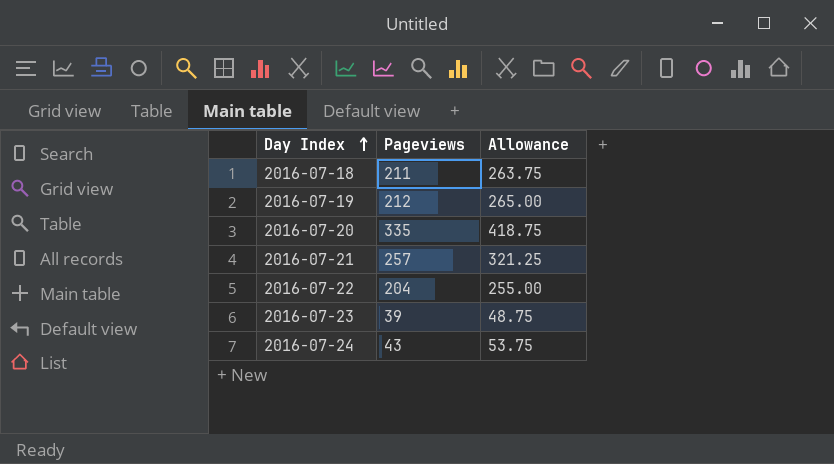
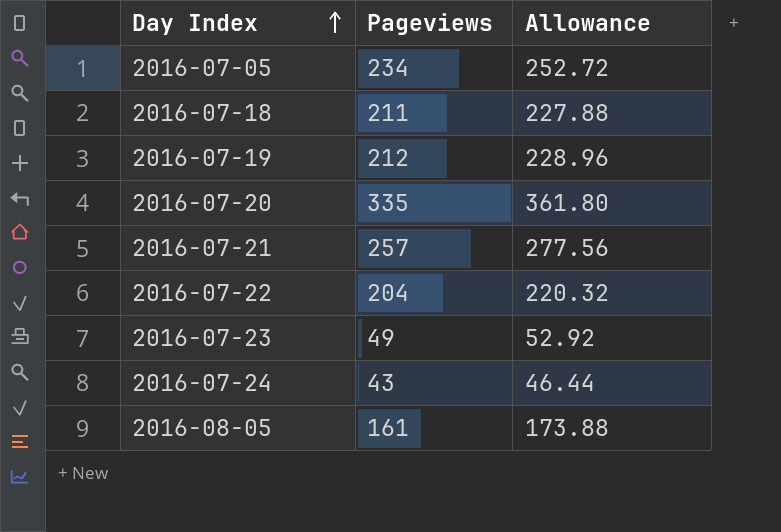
column Allowance | formula: [Pageviews] * 1.25 -> [Pageviews] * 1.08
row 2016-07-05: none -> 234 | 252.72
2016-07-23 | Pageviews: 39 -> 49
row 2016-08-05: none -> 161 | 173.88

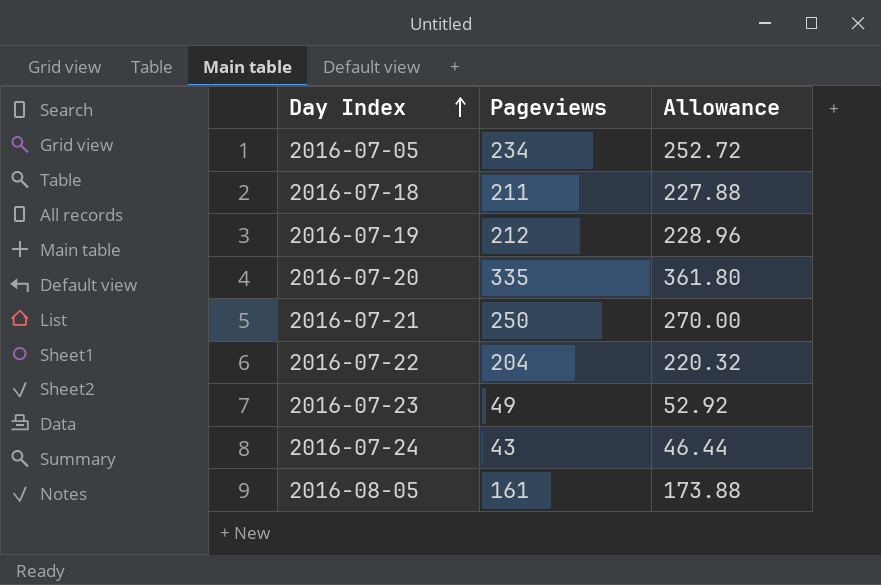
2016-07-21 | Pageviews: 257 -> 250
2016-07-21 | Allowance: 277.56 -> 270.00

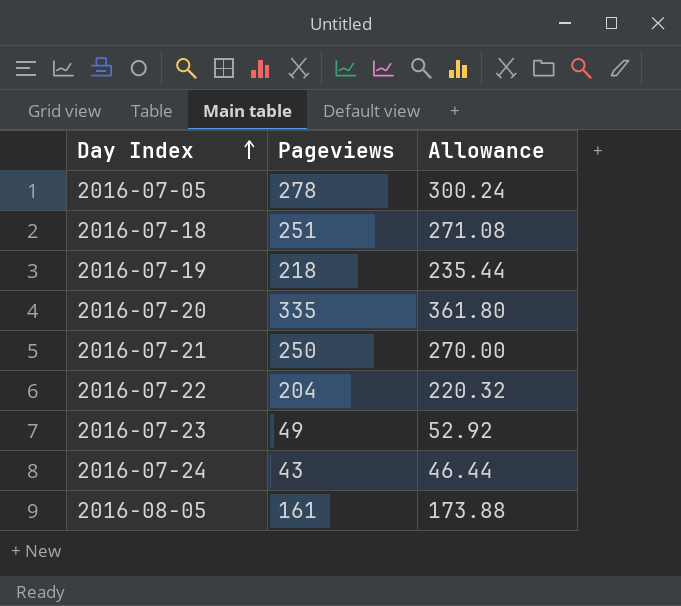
2016-07-05 | Pageviews: 234 -> 278
2016-07-05 | Allowance: 252.72 -> 300.24
2016-07-18 | Pageviews: 211 -> 251
2016-07-18 | Allowance: 227.88 -> 271.08
2016-07-19 | Pageviews: 212 -> 218
2016-07-19 | Allowance: 228.96 -> 235.44

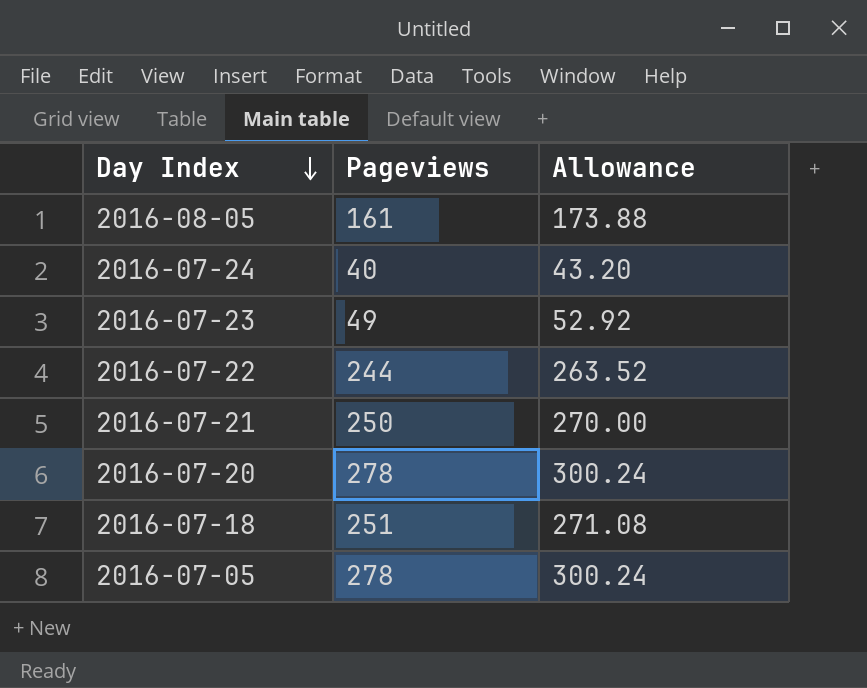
row order: Day Index ascending -> Day Index descending
row 2016-07-19: 218 | 235.44 -> none
2016-07-24 | Pageviews: 43 -> 40
2016-07-24 | Allowance: 46.44 -> 43.20
2016-07-22 | Pageviews: 204 -> 244
2016-07-22 | Allowance: 220.32 -> 263.52
2016-07-20 | Pageviews: 335 -> 278
2016-07-20 | Allowance: 361.80 -> 300.24

